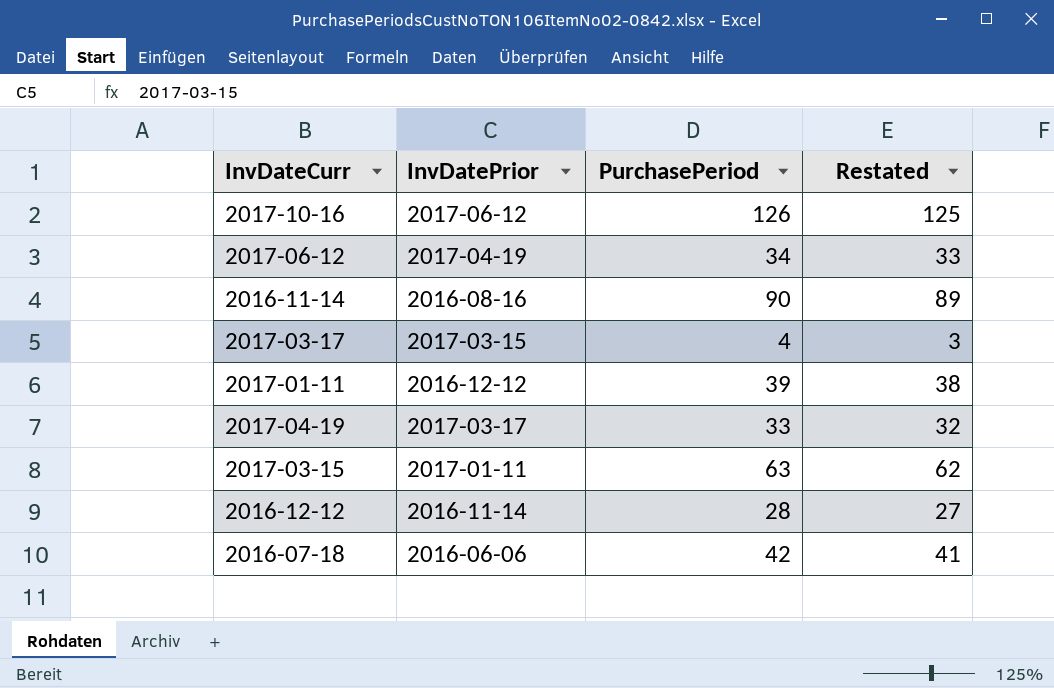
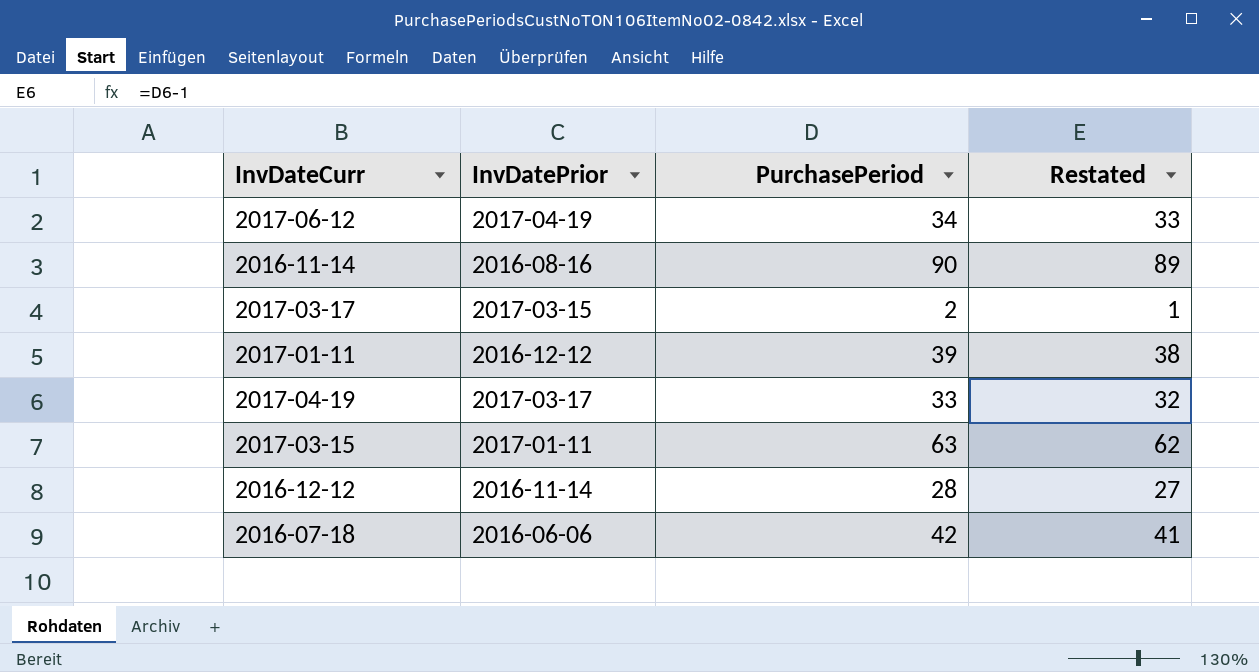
row 2017-10-16: 2017-06-12 | 126 | 125 -> none
2017-03-17 | PurchasePeriod: 4 -> 2
2017-03-17 | Restated: 3 -> 1

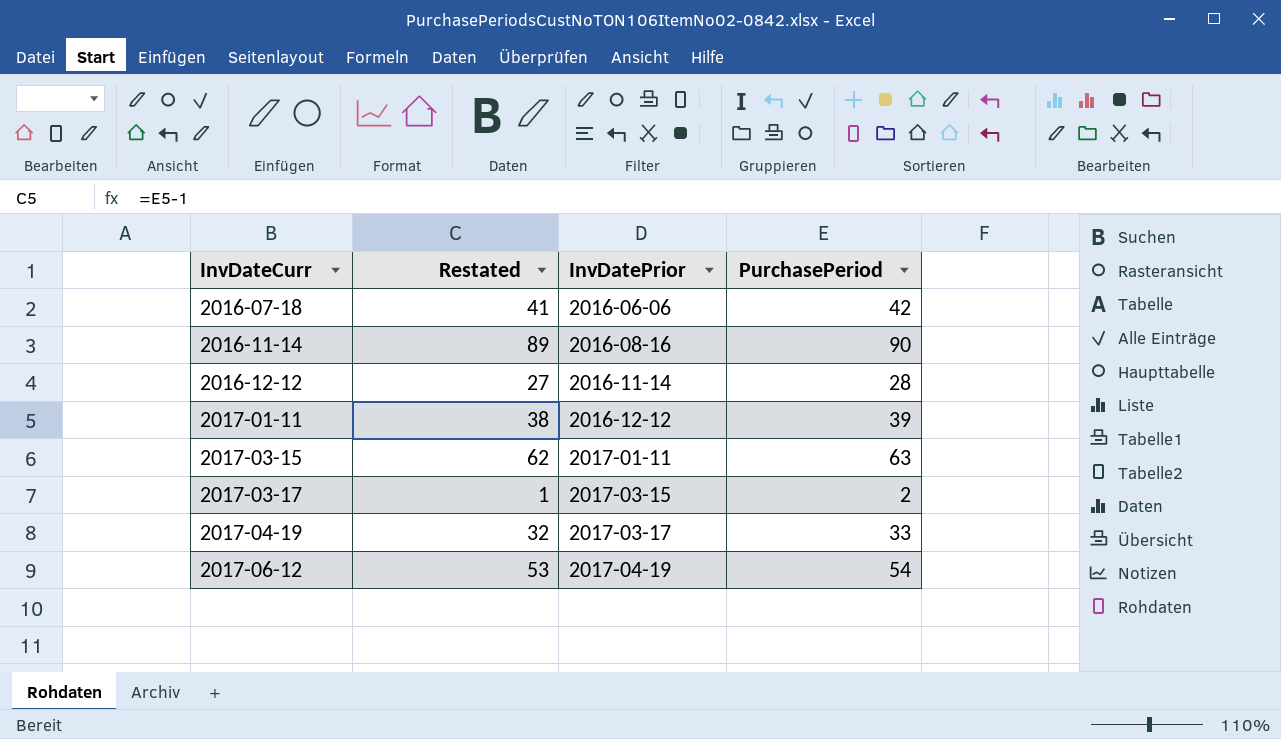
row order: none -> InvDateCurr ascending
column Restated | position: 4 -> 2
2017-06-12 | Restated: 33 -> 53
2017-06-12 | PurchasePeriod: 34 -> 54

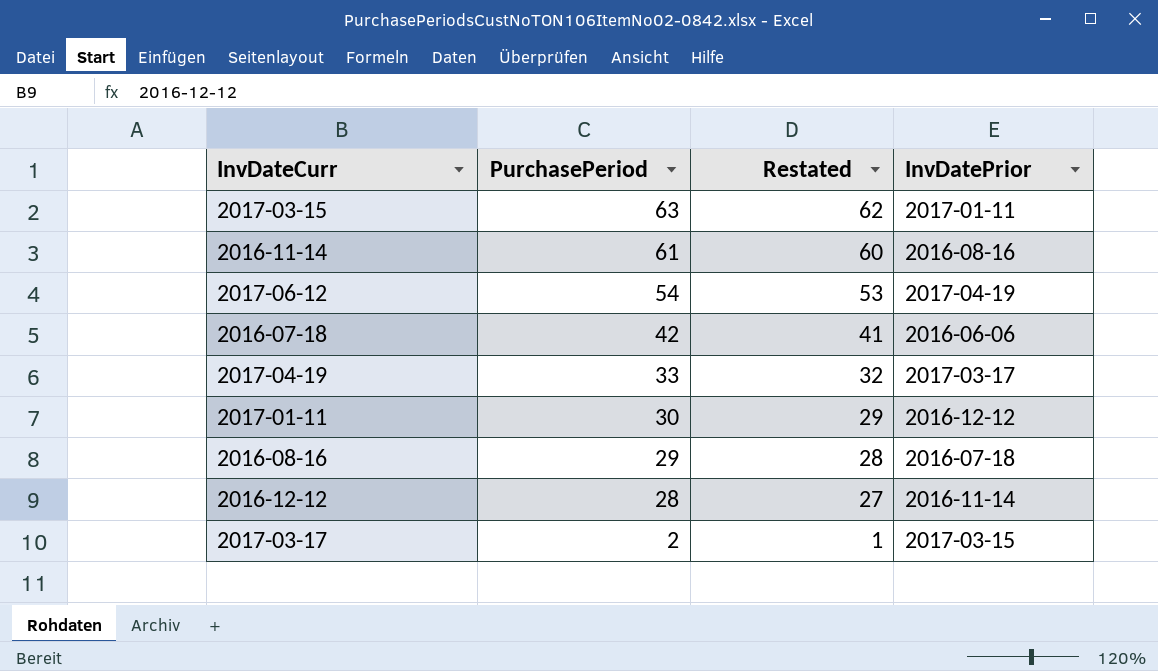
row order: InvDateCurr ascending -> PurchasePeriod descending
column PurchasePeriod | position: 4 -> 2
2016-11-14 | PurchasePeriod: 90 -> 61
2016-11-14 | Restated: 89 -> 60
2017-01-11 | PurchasePeriod: 39 -> 30
2017-01-11 | Restated: 38 -> 29
row 2016-08-16: none -> 29 | 28 | 2016-07-18

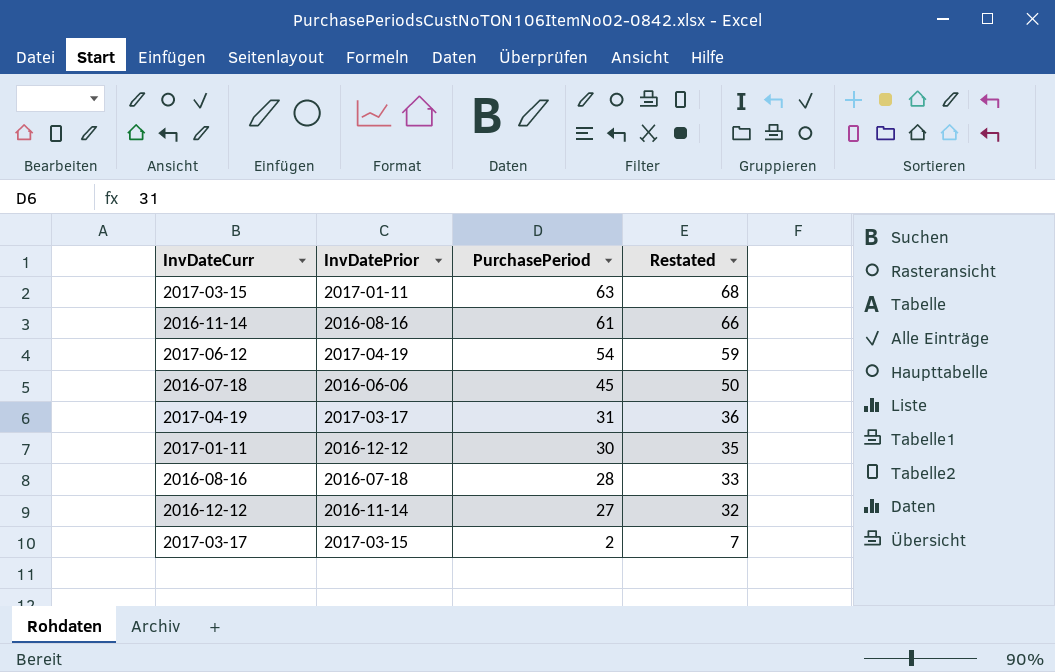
column InvDatePrior | position: 4 -> 2
column Restated | formula: [PurchasePeriod] - 1 -> [PurchasePeriod] + 5
2016-07-18 | PurchasePeriod: 42 -> 45
2017-04-19 | PurchasePeriod: 33 -> 31
2016-08-16 | PurchasePeriod: 29 -> 28
2016-12-12 | PurchasePeriod: 28 -> 27

